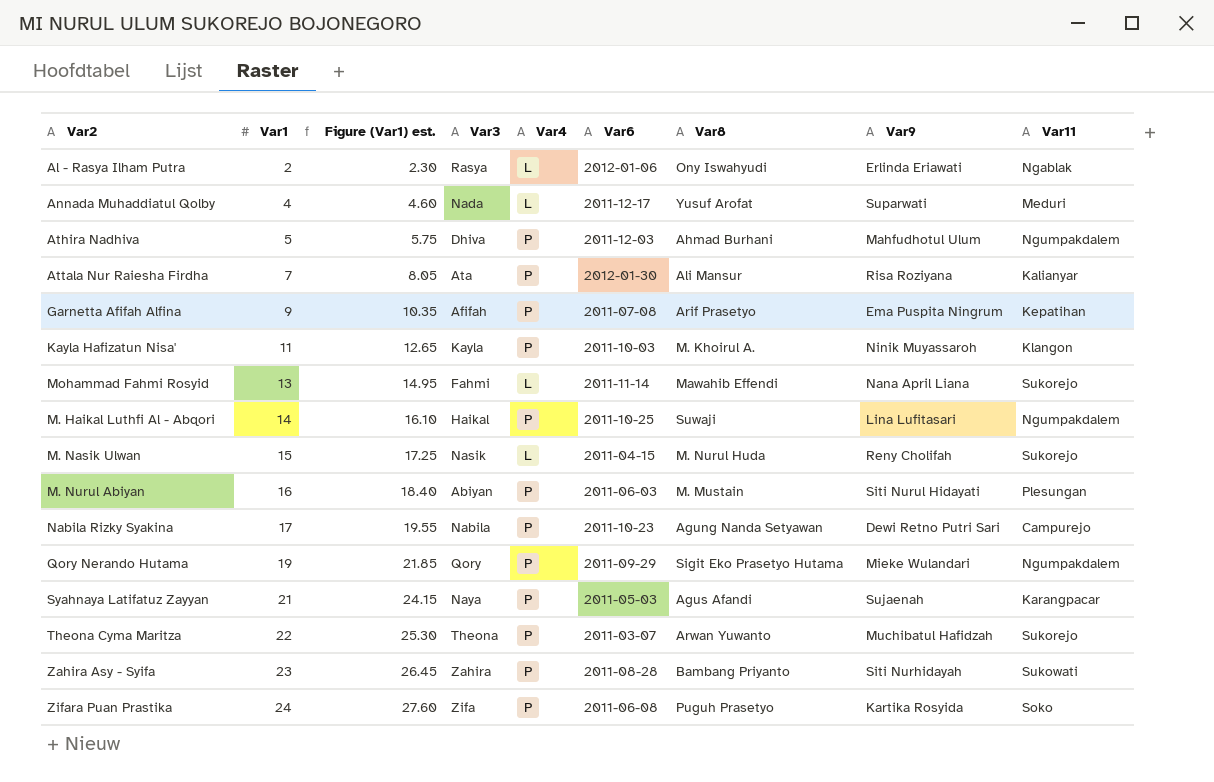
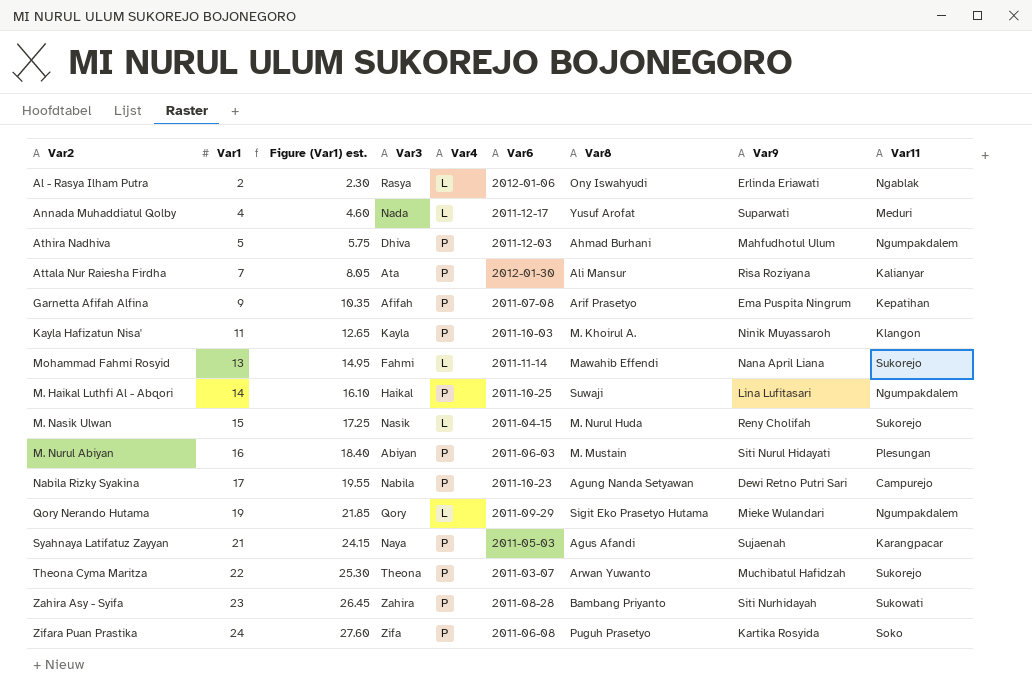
Qory Nerando Hutama | Var4: P -> L

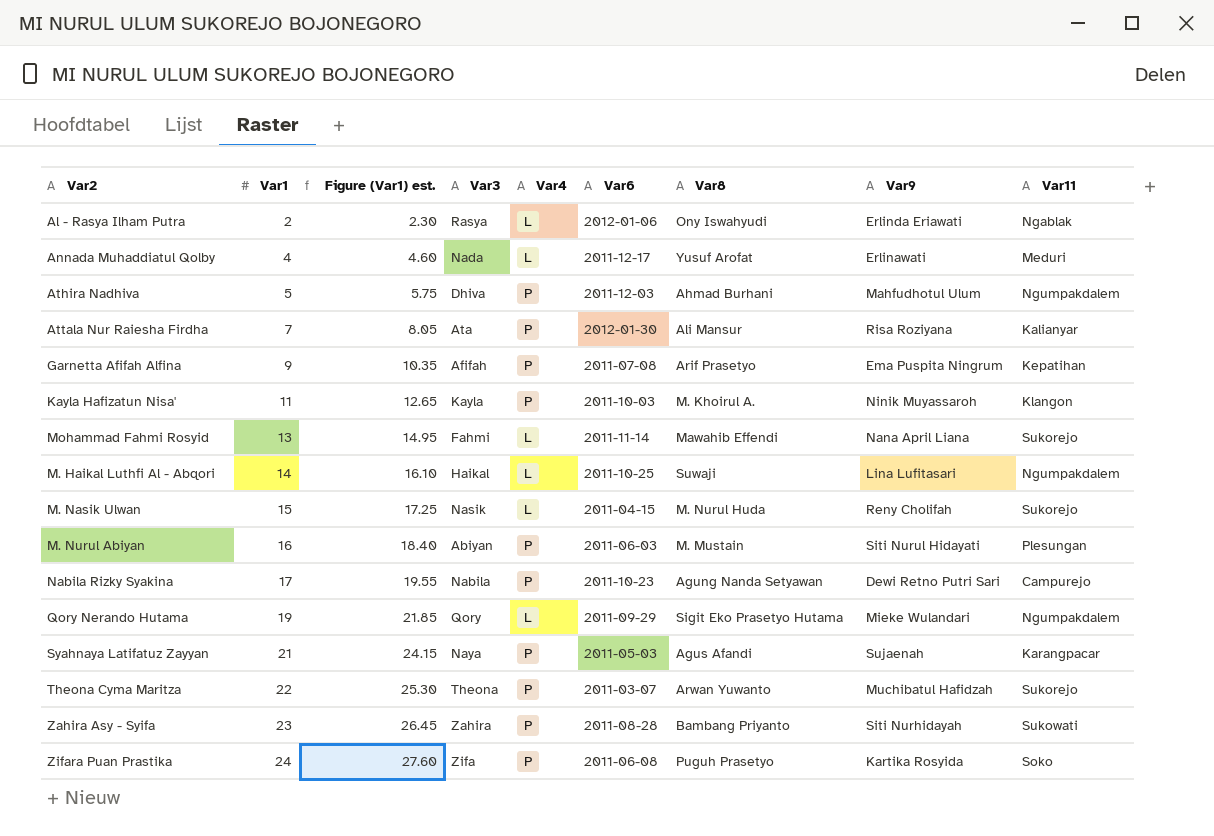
Annada Muhaddiatul Qolby | Var9: Suparwati -> Erlinawati
M. Haikal Luthfi Al - Abqori | Var4: P -> L

